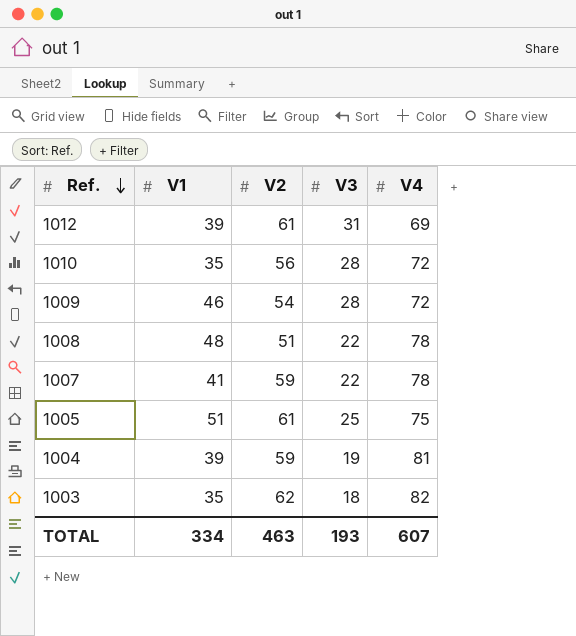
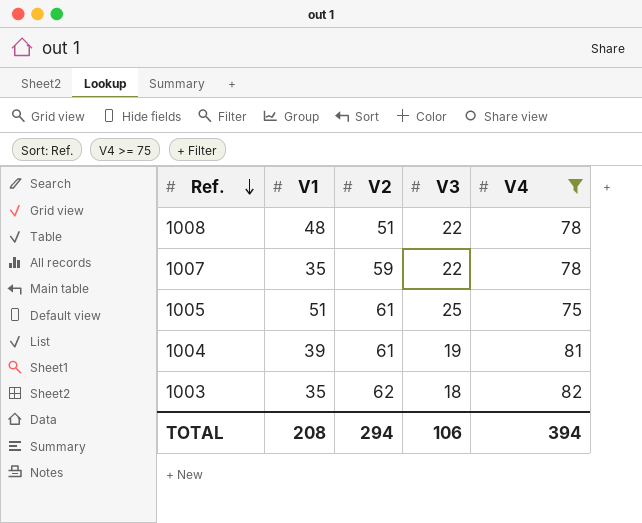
filter: none -> V4 >= 75
1007 | V1: 41 -> 35
1004 | V2: 59 -> 61
TOTAL | V1: 334 -> 208
TOTAL | V2: 463 -> 294
TOTAL | V3: 193 -> 106
TOTAL | V4: 607 -> 394

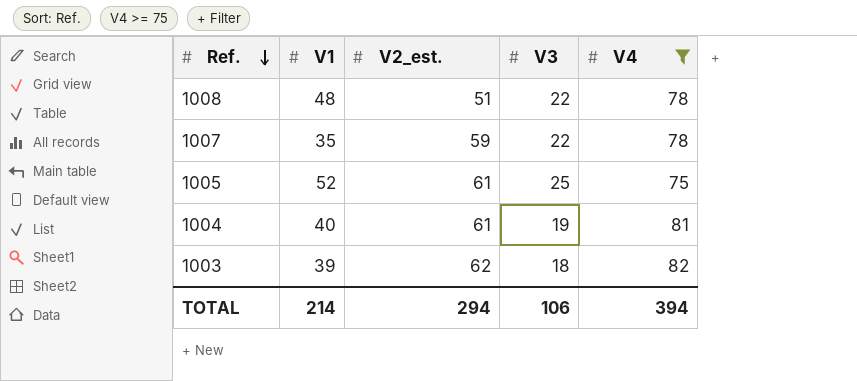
column name: V2 -> V2_est.
1005 | V1: 51 -> 52
1004 | V1: 39 -> 40
1003 | V1: 35 -> 39
TOTAL | V1: 208 -> 214

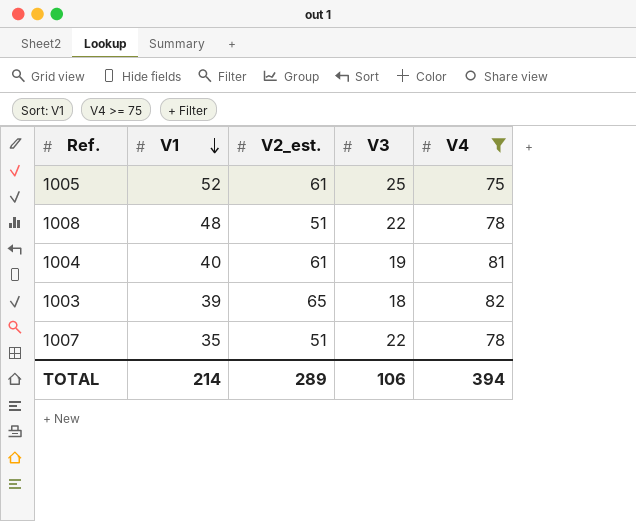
row order: Ref. descending -> V1 descending
1003 | V2_est.: 62 -> 65
1007 | V2_est.: 59 -> 51
TOTAL | V2_est.: 294 -> 289

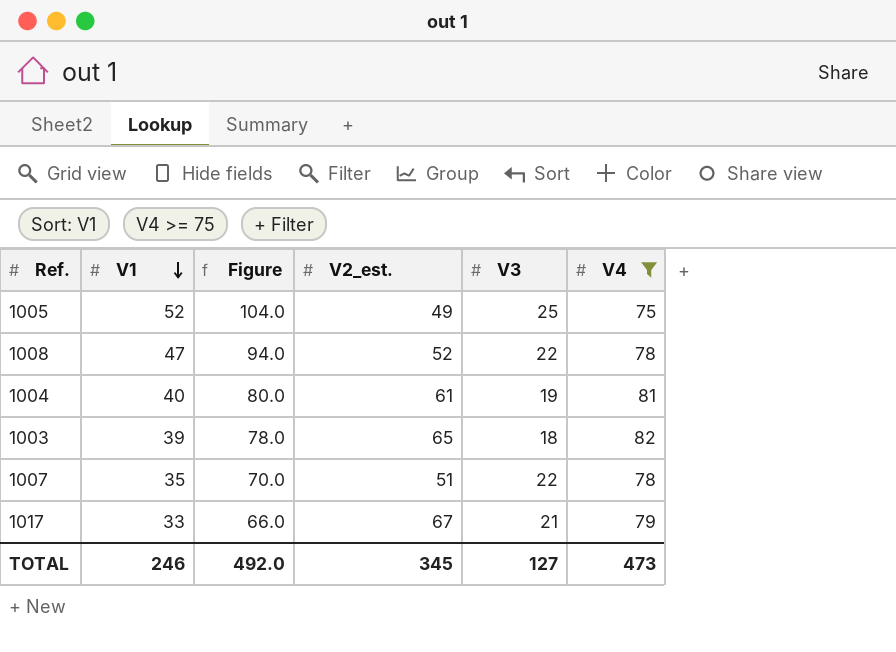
column Figure | formula: none -> [V1] * 2
1005 | V2_est.: 61 -> 49
1008 | V1: 48 -> 47
1008 | V2_est.: 51 -> 52
row 1017: none -> 33 | 66.0 | 67 | 21 | 79
TOTAL | V1: 214 -> 246
TOTAL | V2_est.: 289 -> 345
TOTAL | V3: 106 -> 127
TOTAL | V4: 394 -> 473

